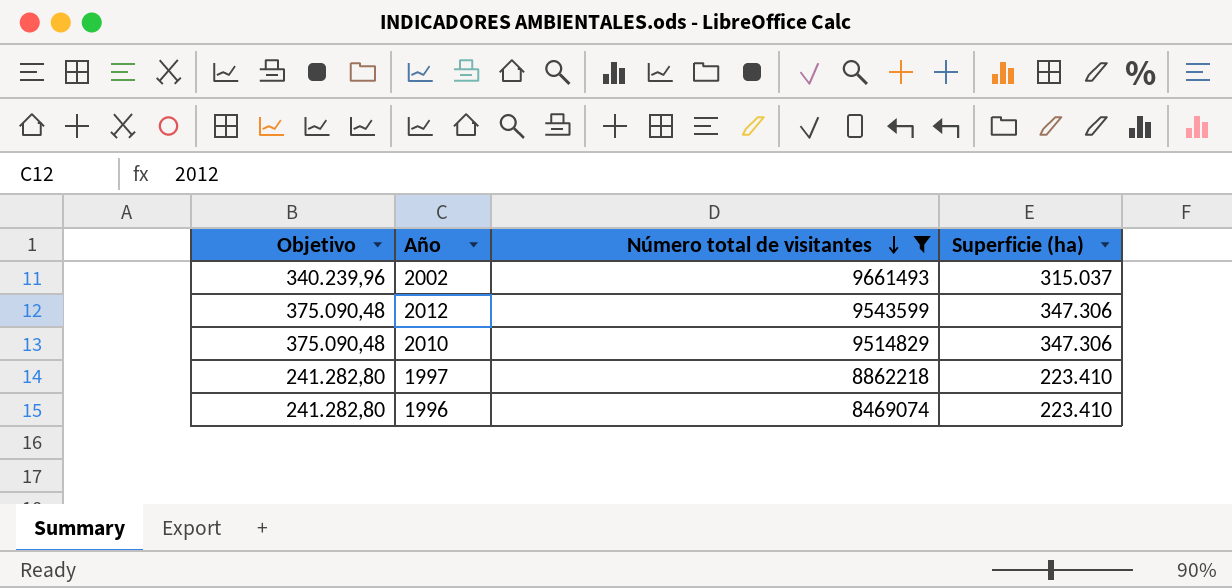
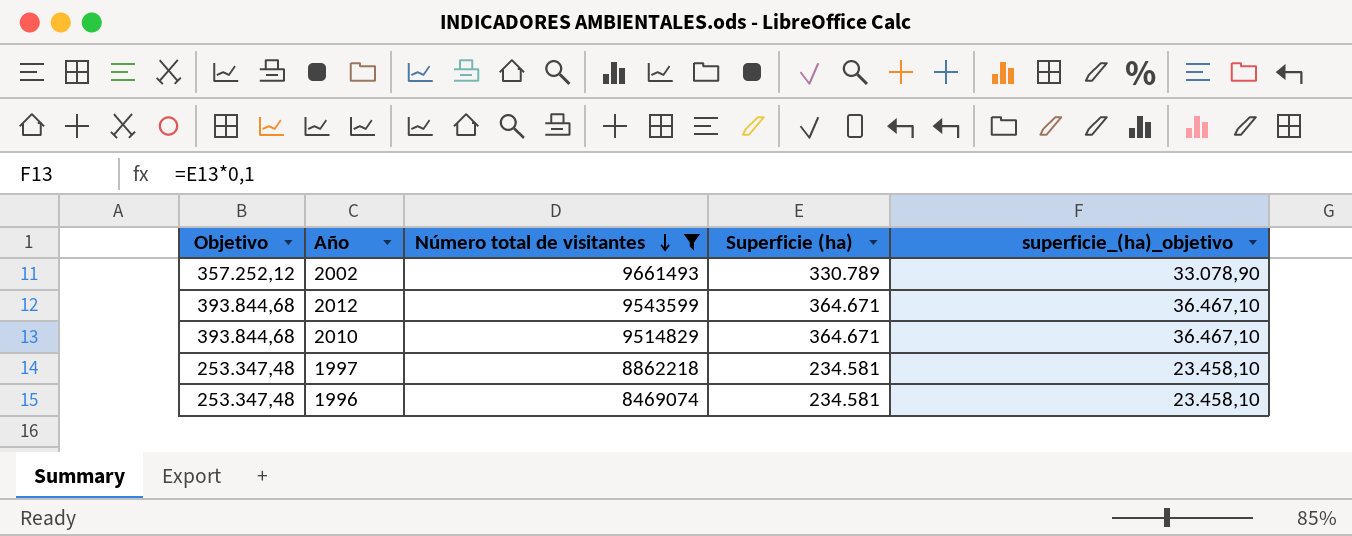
column superficie_(ha)_objetivo | formula: none -> [Superficie (ha)] * 0,1
2002 | Objetivo: 340.239,96 -> 357.252,12
2002 | Superficie (ha): 315.037 -> 330.789
2012 | Objetivo: 375.090,48 -> 393.844,68
2012 | Superficie (ha): 347.306 -> 364.671
2010 | Objetivo: 375.090,48 -> 393.844,68
2010 | Superficie (ha): 347.306 -> 364.671
1997 | Objetivo: 241.282,80 -> 253.347,48
1997 | Superficie (ha): 223.410 -> 234.581
1996 | Objetivo: 241.282,80 -> 253.347,48
1996 | Superficie (ha): 223.410 -> 234.581

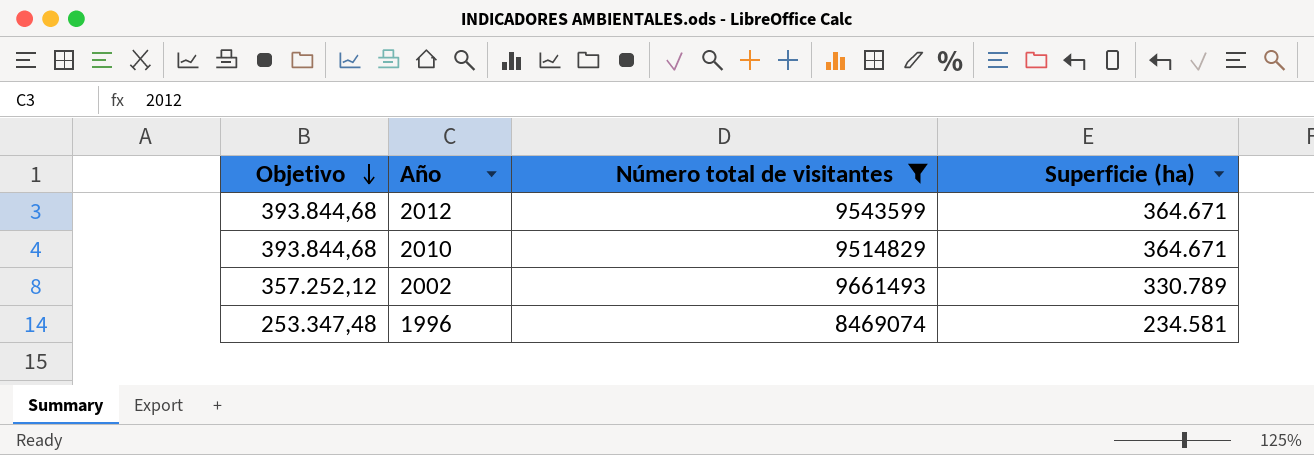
row order: Número total de visitantes descending -> Objetivo descending
column superficie_(ha)_objetivo | formula: [Superficie (ha)] * 0,1 -> none
row 1997: 253.347,48 | 8862218 | 234.581 | 23.458,10 -> none

